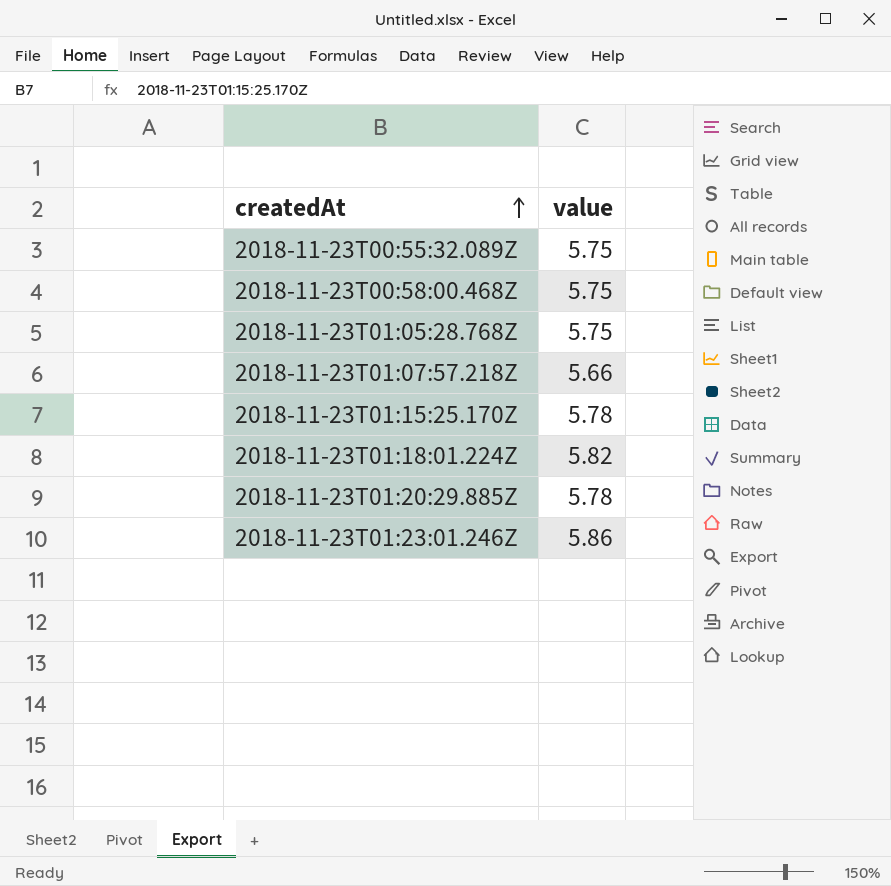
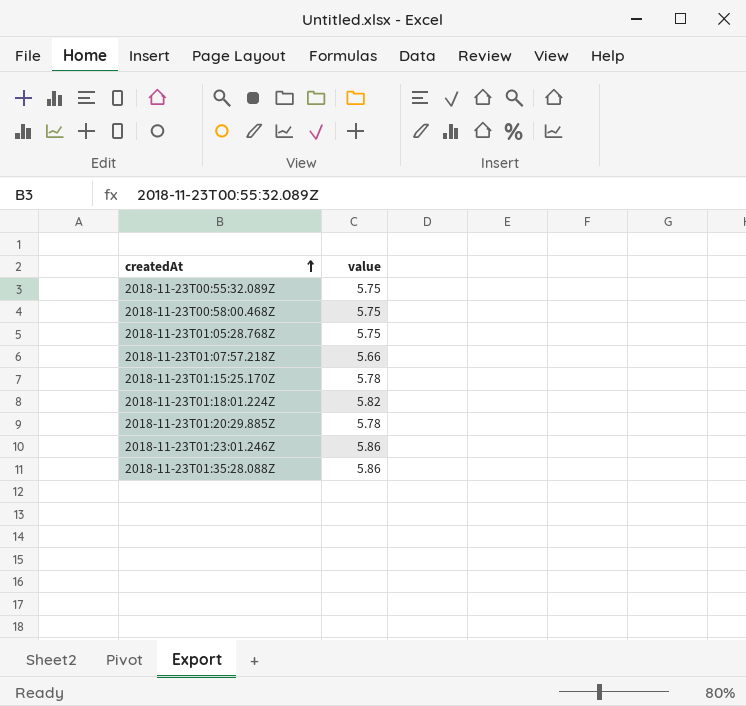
row 2018-11-23T01:35:28.088Z: none -> 5.86

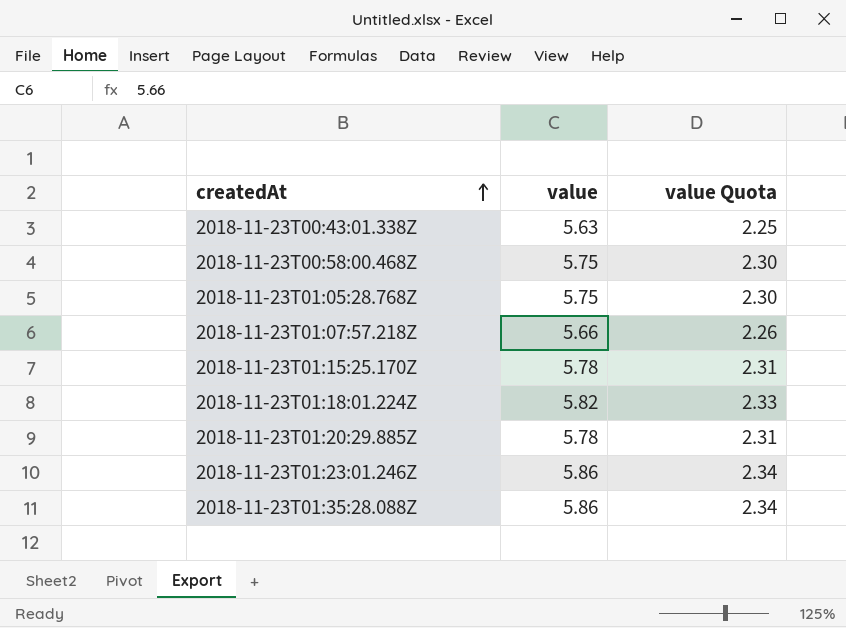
column value Quota | formula: none -> [value] * 0.4
row 2018-11-23T00:55:32.089Z: 5.75 -> none
row 2018-11-23T00:43:01.338Z: none -> 5.63 | 2.25

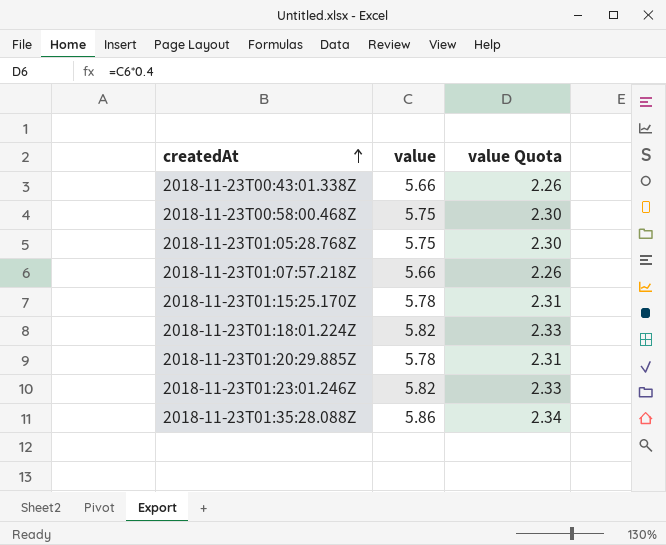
2018-11-23T00:43:01.338Z | value: 5.63 -> 5.66
2018-11-23T00:43:01.338Z | value Quota: 2.25 -> 2.26
2018-11-23T01:23:01.246Z | value: 5.86 -> 5.82
2018-11-23T01:23:01.246Z | value Quota: 2.34 -> 2.33

